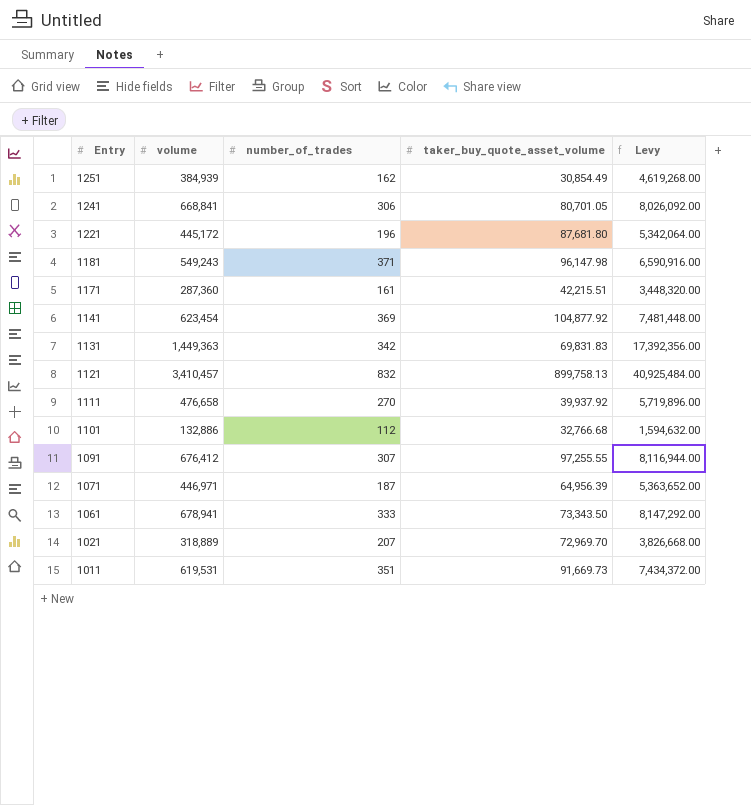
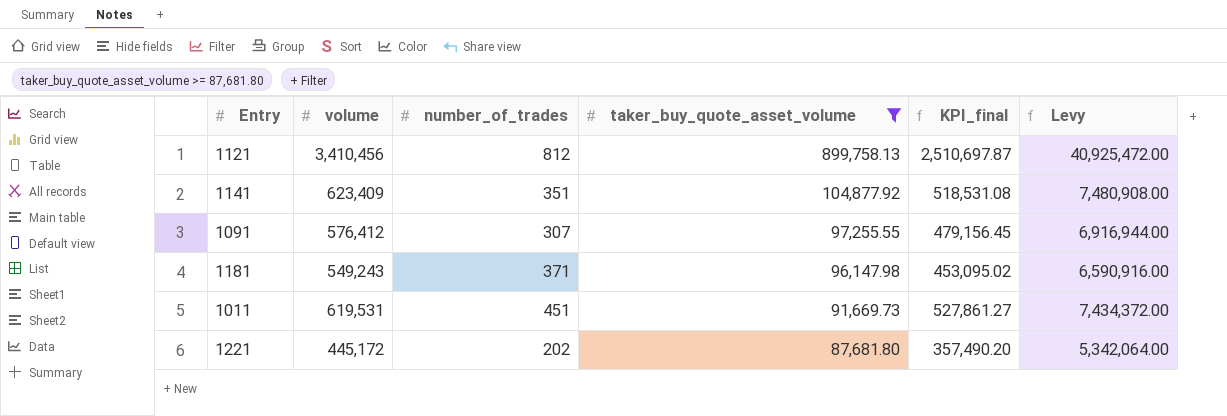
filter: none -> taker_buy_quote_asset_volume >= 87,681.80
row order: Entry descending -> taker_buy_quote_asset_volume descending
column KPI_final | formula: none -> [volume] - [taker_buy_quote_asset_volume]
1121 | volume: 3,410,457 -> 3,410,456
1121 | number_of_trades: 832 -> 812
1121 | Levy: 40,925,484.00 -> 40,925,472.00
1141 | volume: 623,454 -> 623,409
1141 | number_of_trades: 369 -> 351
1141 | Levy: 7,481,448.00 -> 7,480,908.00
1091 | volume: 676,412 -> 576,412
1091 | Levy: 8,116,944.00 -> 6,916,944.00
1011 | number_of_trades: 351 -> 451
1221 | number_of_trades: 196 -> 202

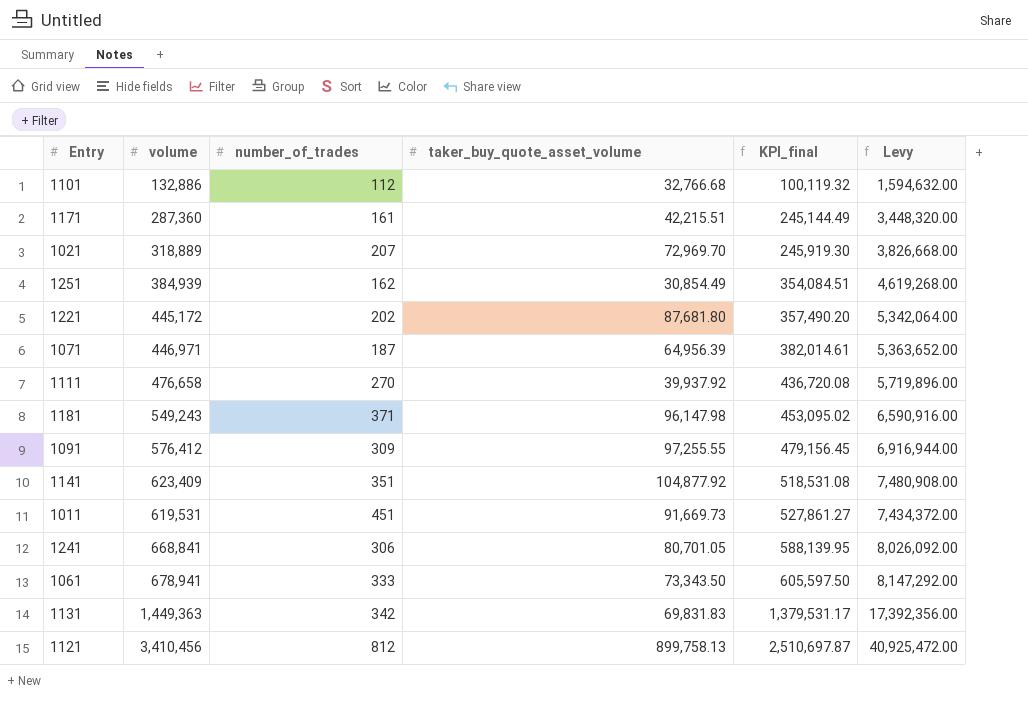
filter: taker_buy_quote_asset_volume >= 87,681.80 -> none
row order: taker_buy_quote_asset_volume descending -> KPI_final ascending
1091 | number_of_trades: 307 -> 309

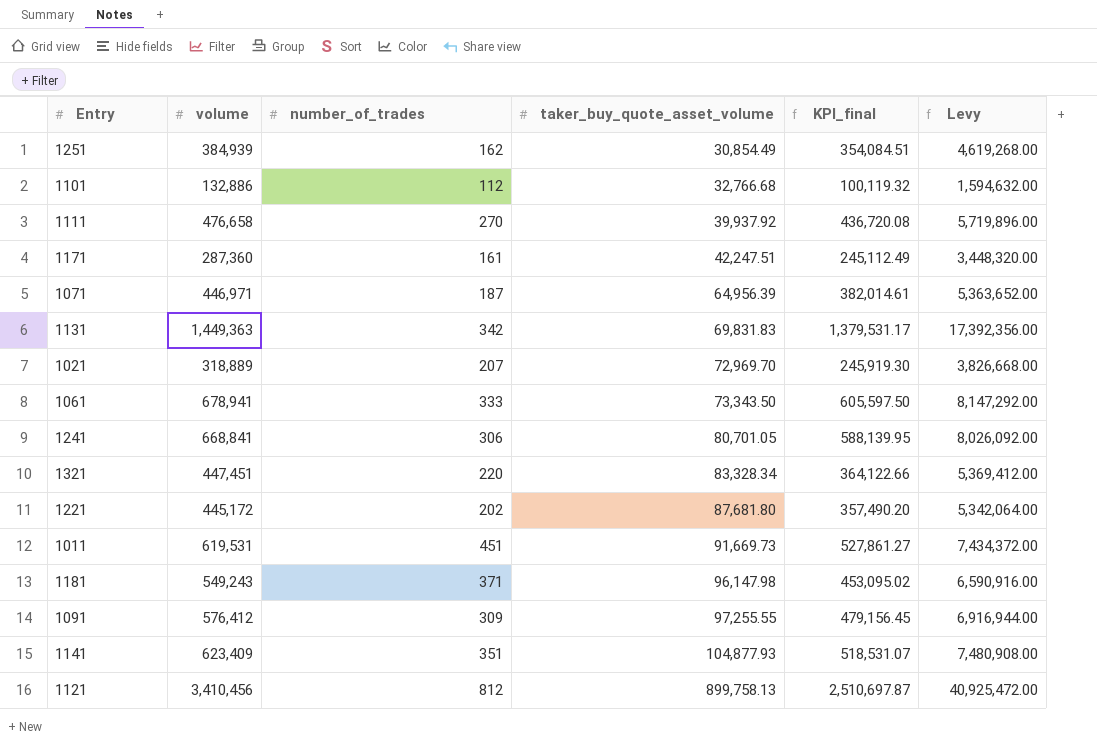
row order: KPI_final ascending -> taker_buy_quote_asset_volume ascending
1171 | taker_buy_quote_asset_volume: 42,215.51 -> 42,247.51
1171 | KPI_final: 245,144.49 -> 245,112.49
row 1321: none -> 447,451 | 220 | 83,328.34 | 364,122.66 | 5,369,412.00
1141 | taker_buy_quote_asset_volume: 104,877.92 -> 104,877.93
1141 | KPI_final: 518,531.08 -> 518,531.07

